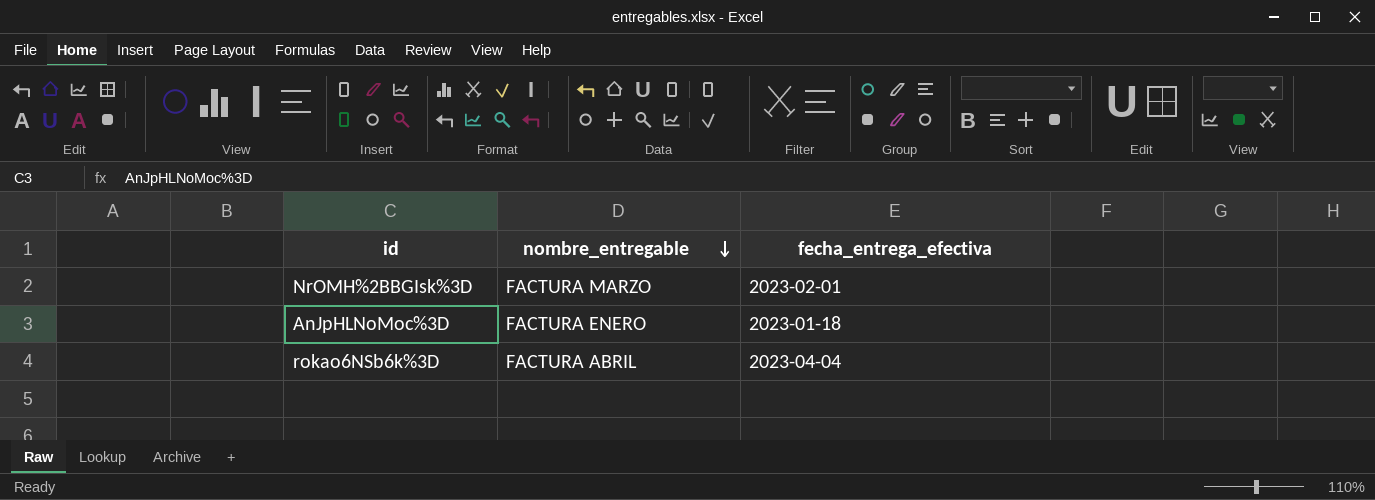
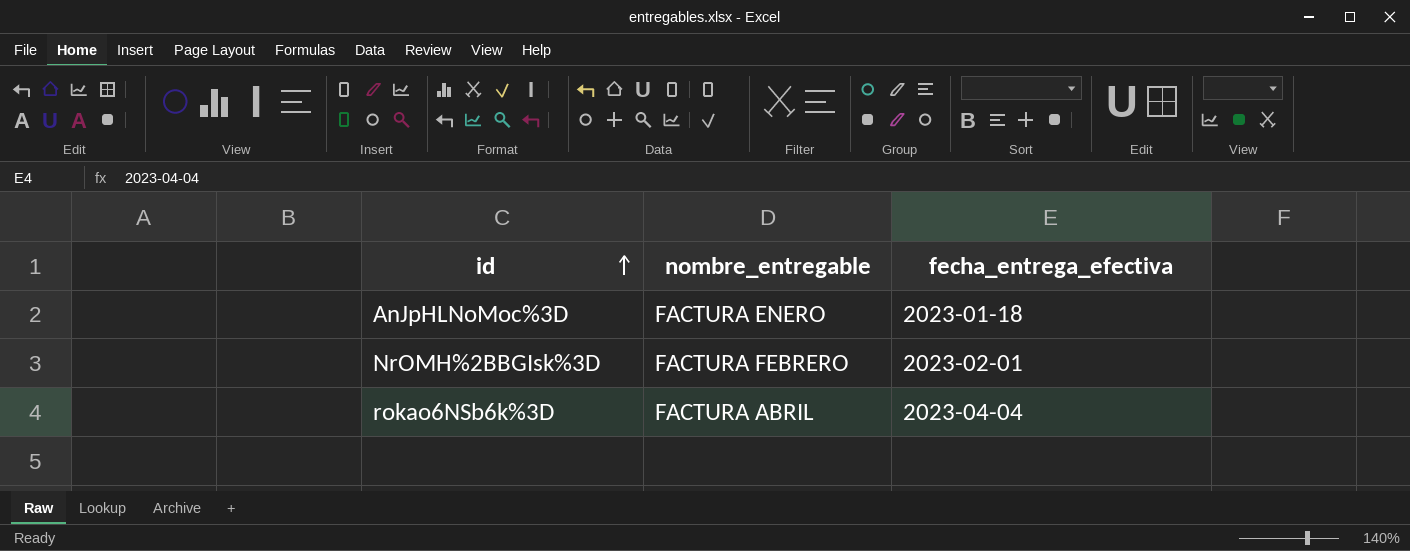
row order: nombre_entregable descending -> id ascending
NrOMH%2BBGIsk%3D | nombre_entregable: FACTURA MARZO -> FACTURA FEBRERO

